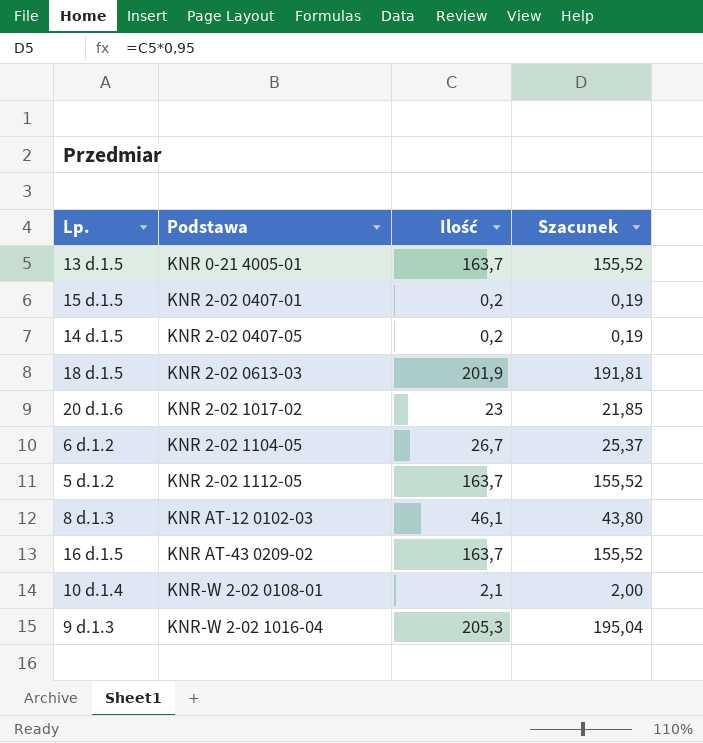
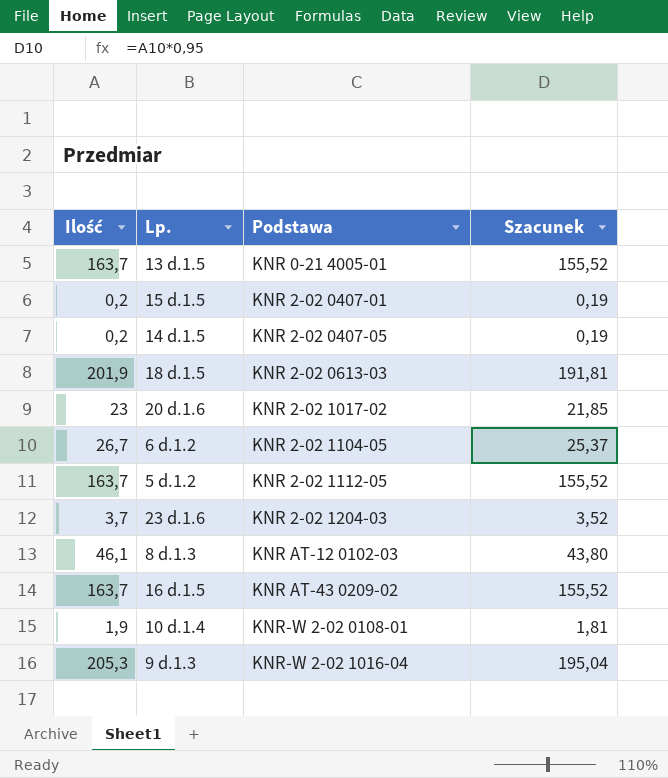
column Ilość | position: 3 -> 1
row 23 d.1.6: none -> 3,7 | KNR 2-02 1204-03 | 3,52
10 d.1.4 | Ilość: 2,1 -> 1,9
10 d.1.4 | Szacunek: 2,00 -> 1,81

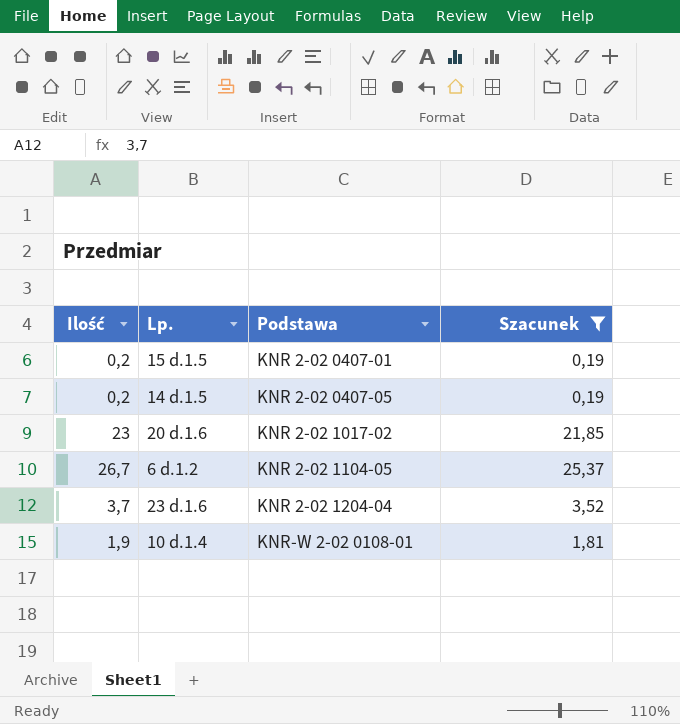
filter: none -> Szacunek <= 25,37
23 d.1.6 | Podstawa: KNR 2-02 1204-03 -> KNR 2-02 1204-04

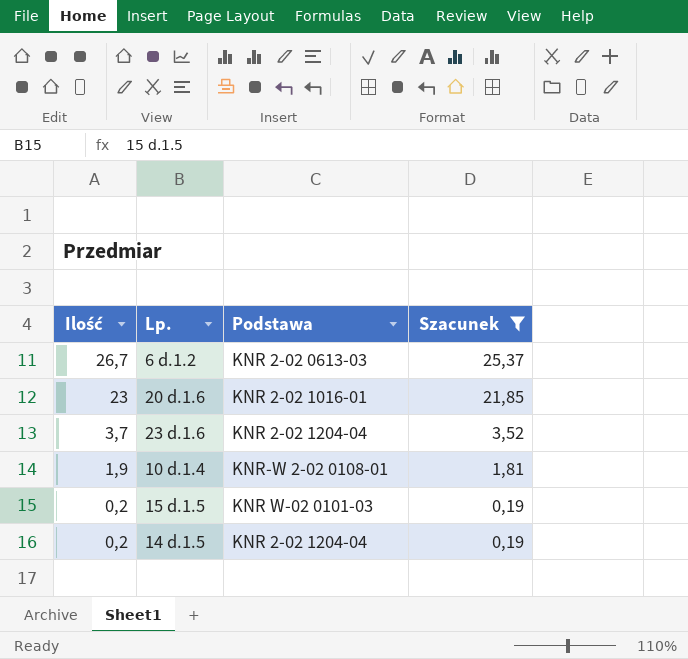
row order: Podstawa ascending -> Ilość descending
6 d.1.2 | Podstawa: KNR 2-02 1104-05 -> KNR 2-02 0613-03
20 d.1.6 | Podstawa: KNR 2-02 1017-02 -> KNR 2-02 1016-01
15 d.1.5 | Podstawa: KNR 2-02 0407-01 -> KNR W-02 0101-03
14 d.1.5 | Podstawa: KNR 2-02 0407-05 -> KNR 2-02 1204-04

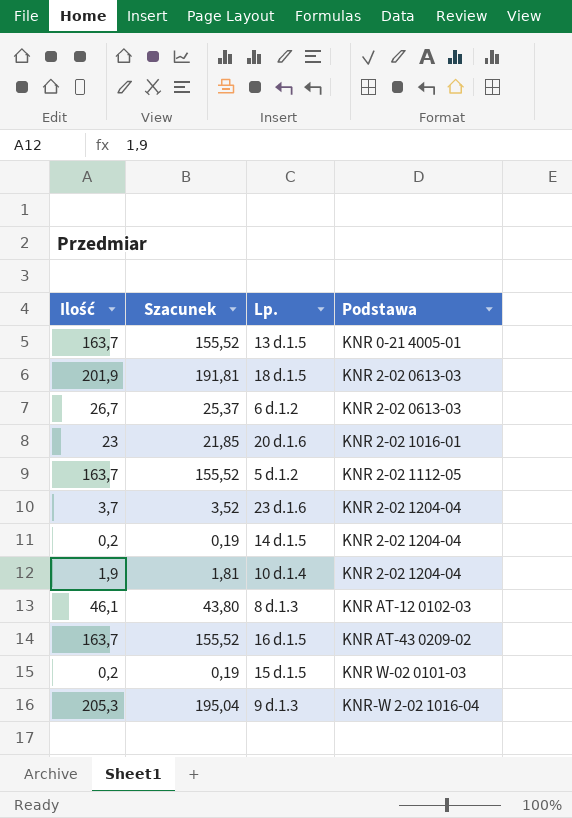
filter: Szacunek <= 25,37 -> none
row order: Ilość descending -> Podstawa ascending
column Szacunek | position: 4 -> 2
10 d.1.4 | Podstawa: KNR-W 2-02 0108-01 -> KNR 2-02 1204-04

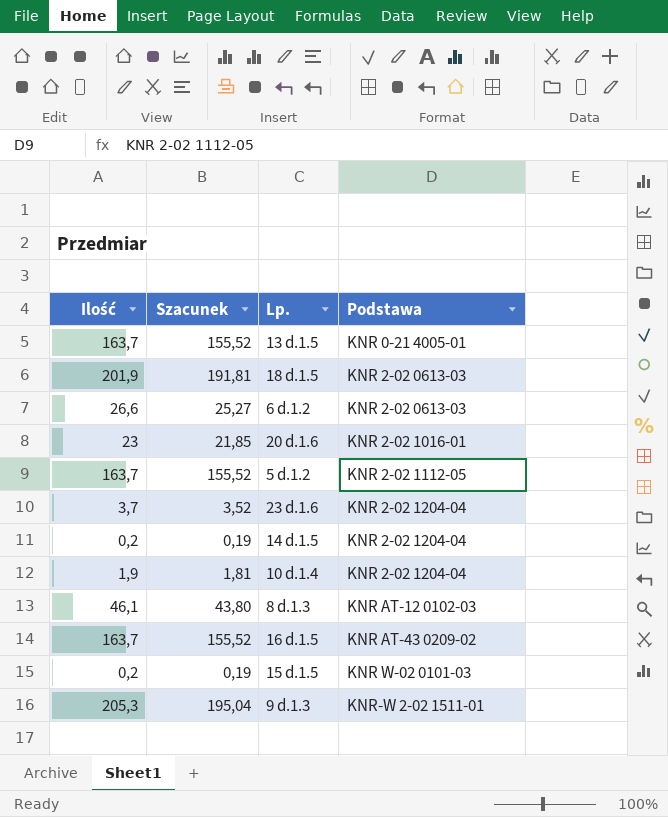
6 d.1.2 | Ilość: 26,7 -> 26,6
6 d.1.2 | Szacunek: 25,37 -> 25,27
9 d.1.3 | Podstawa: KNR-W 2-02 1016-04 -> KNR-W 2-02 1511-01

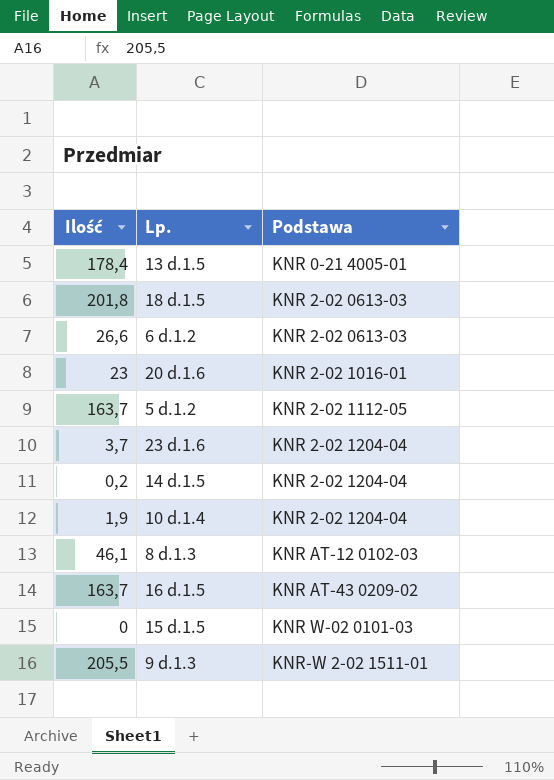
column Szacunek | formula: [Ilość] * 0,95 -> none
13 d.1.5 | Ilość: 163,7 -> 178,4
18 d.1.5 | Ilość: 201,9 -> 201,8
15 d.1.5 | Ilość: 0,2 -> 0
9 d.1.3 | Ilość: 205,3 -> 205,5

